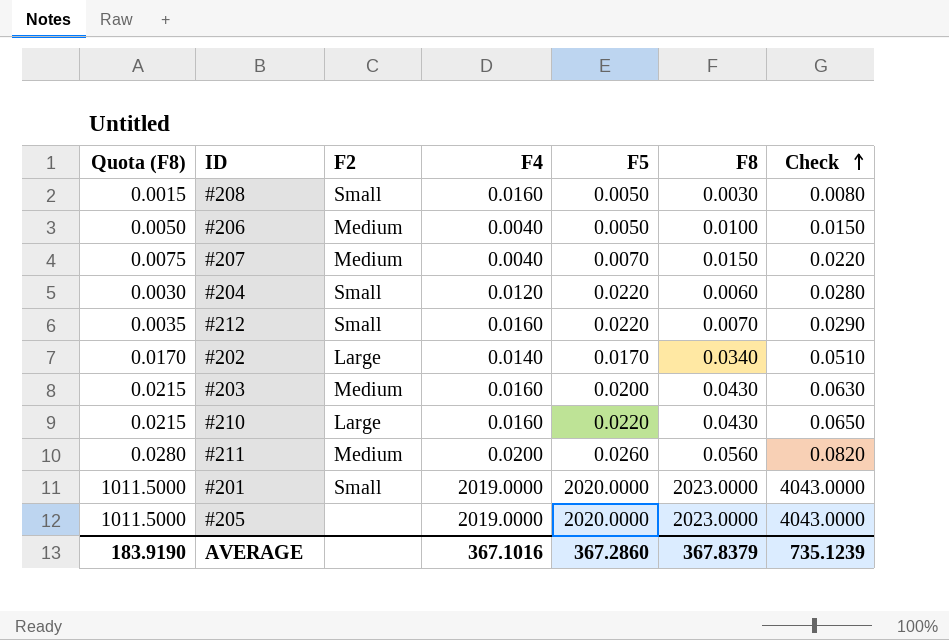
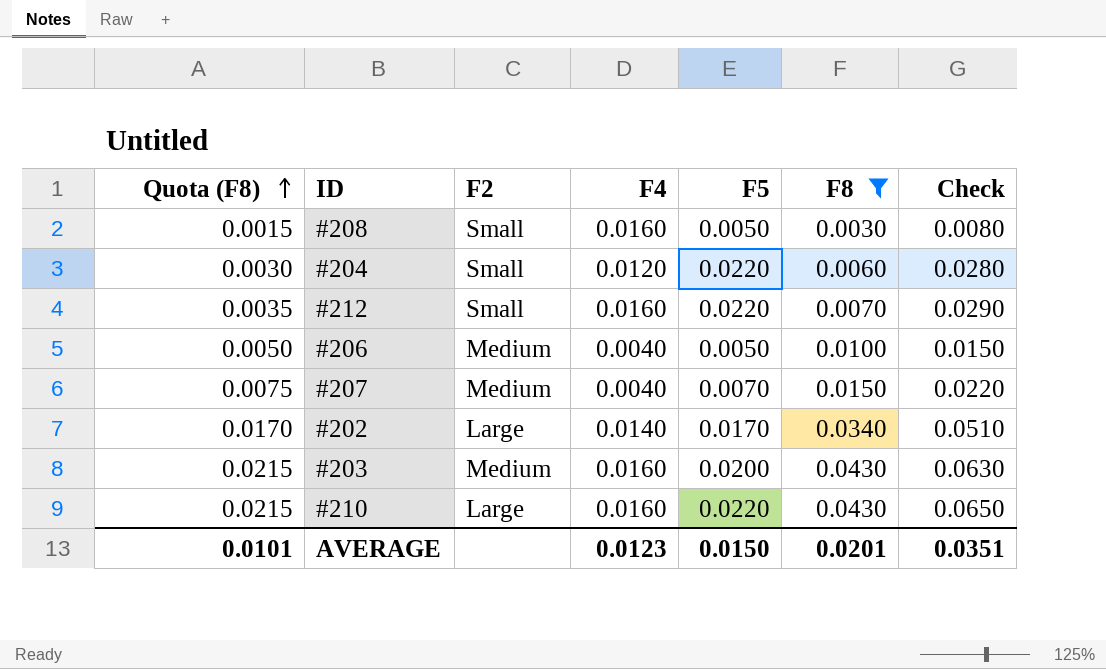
filter: none -> F8 <= 0.0430
row order: Check ascending -> Quota (F8) ascending
AVERAGE | Quota (F8): 183.9190 -> 0.0101
AVERAGE | F4: 367.1016 -> 0.0123
AVERAGE | F5: 367.2860 -> 0.0150
AVERAGE | F8: 367.8379 -> 0.0201
AVERAGE | Check: 735.1239 -> 0.0351

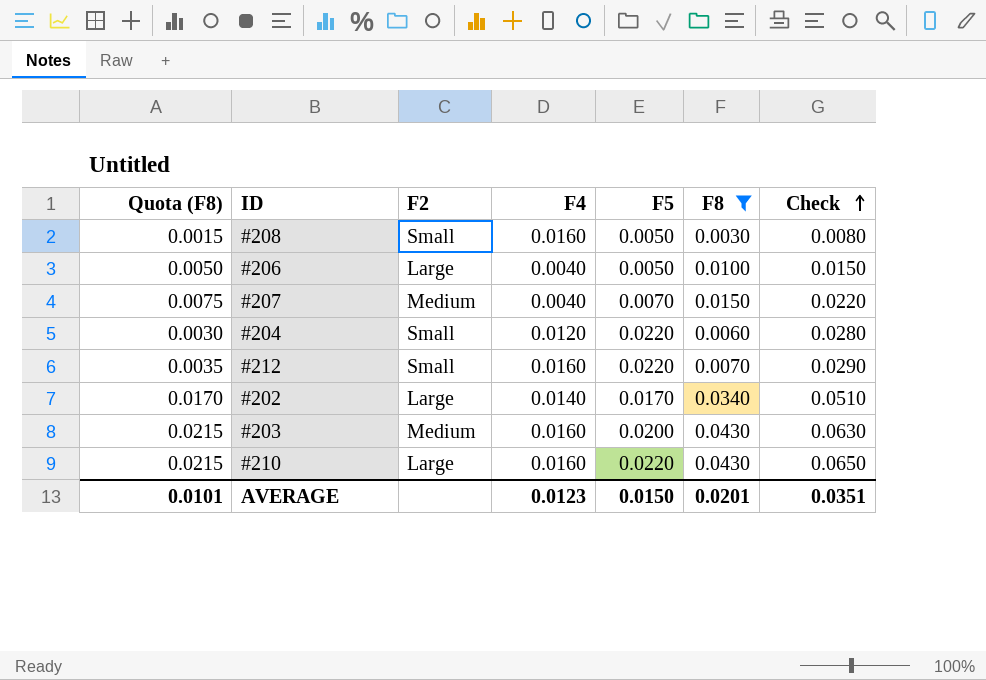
row order: Quota (F8) ascending -> Check ascending
#206 | F2: Medium -> Large

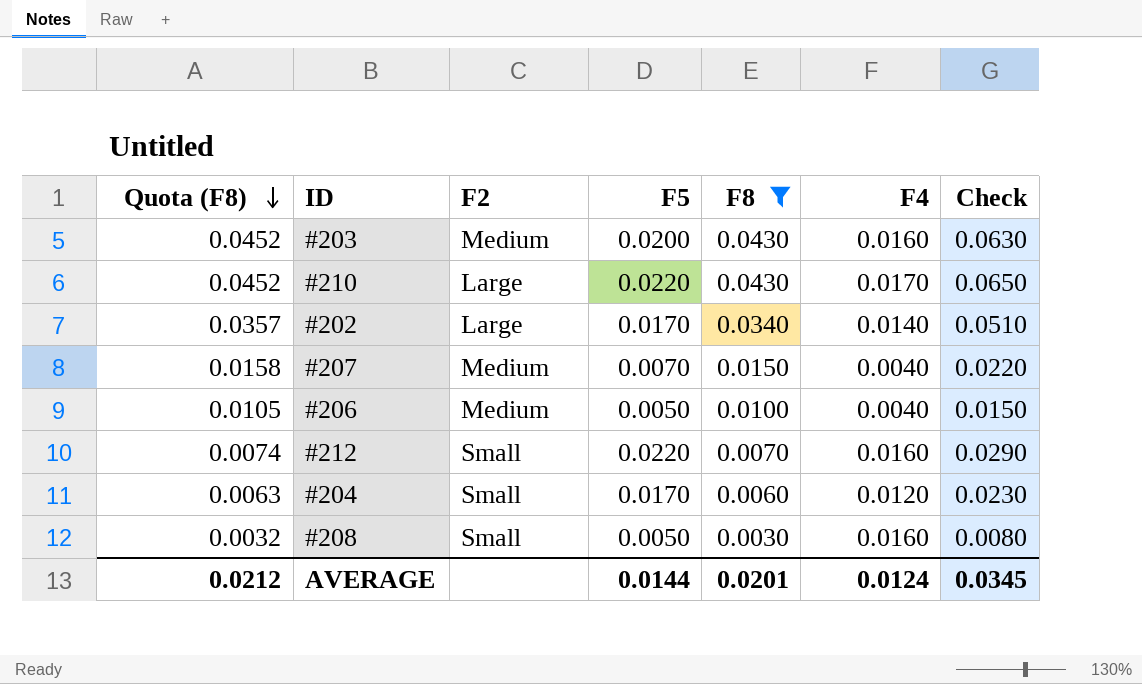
row order: Check ascending -> Quota (F8) descending
column Quota (F8) | formula: [F8] * 0.5 -> [F8] * 1.05
column F4 | position: 4 -> 6
#210 | F4: 0.0160 -> 0.0170
#206 | F2: Large -> Medium
#204 | F5: 0.0220 -> 0.0170
#204 | Check: 0.0280 -> 0.0230
AVERAGE | Quota (F8): 0.0101 -> 0.0212
AVERAGE | F5: 0.0150 -> 0.0144
AVERAGE | F4: 0.0123 -> 0.0124
AVERAGE | Check: 0.0351 -> 0.0345

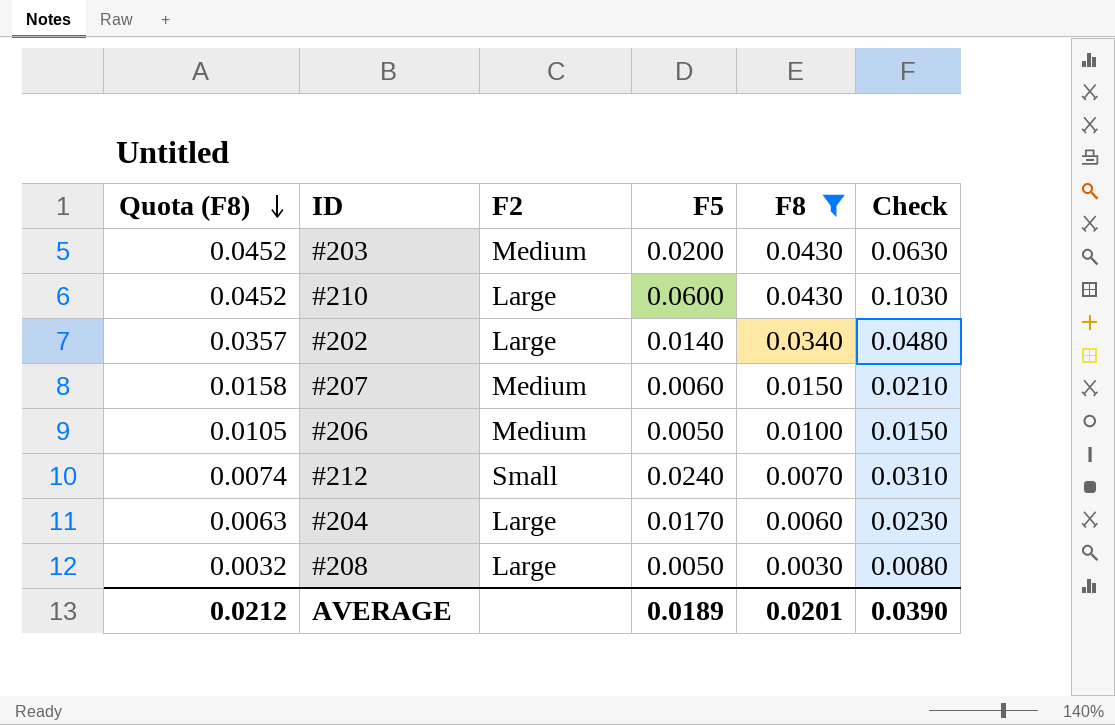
column F4 | position: 6 -> none
#210 | F5: 0.0220 -> 0.0600
#210 | Check: 0.0650 -> 0.1030
#202 | F5: 0.0170 -> 0.0140
#202 | Check: 0.0510 -> 0.0480
#207 | F5: 0.0070 -> 0.0060
#207 | Check: 0.0220 -> 0.0210
#212 | F5: 0.0220 -> 0.0240
#212 | Check: 0.0290 -> 0.0310
#204 | F2: Small -> Large
#208 | F2: Small -> Large
AVERAGE | F5: 0.0144 -> 0.0189
AVERAGE | Check: 0.0345 -> 0.0390

